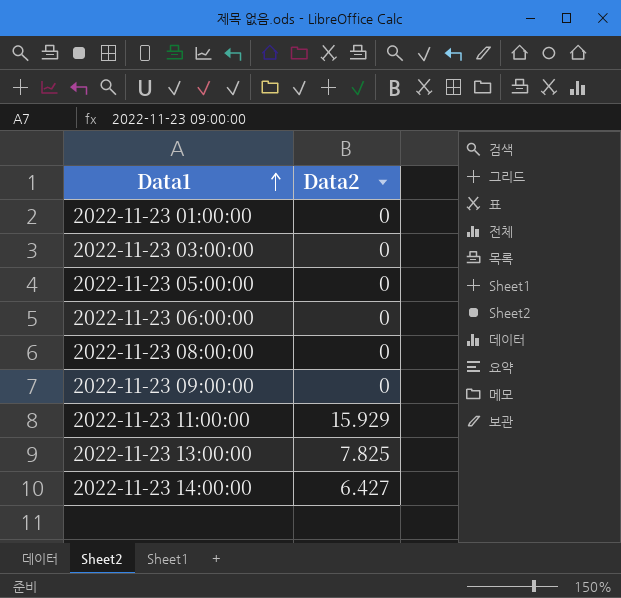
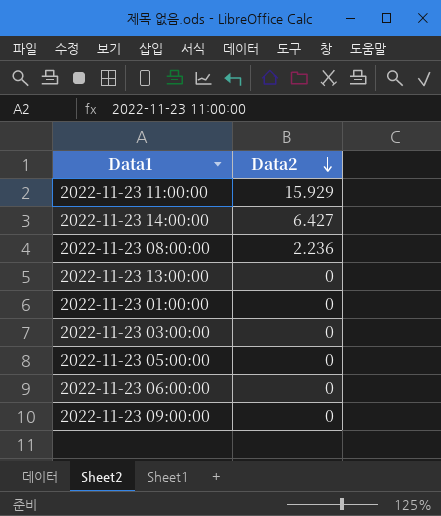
row order: Data1 ascending -> Data2 descending
2022-11-23 08:00:00 | Data2: 0 -> 2.236
2022-11-23 13:00:00 | Data2: 7.825 -> 0

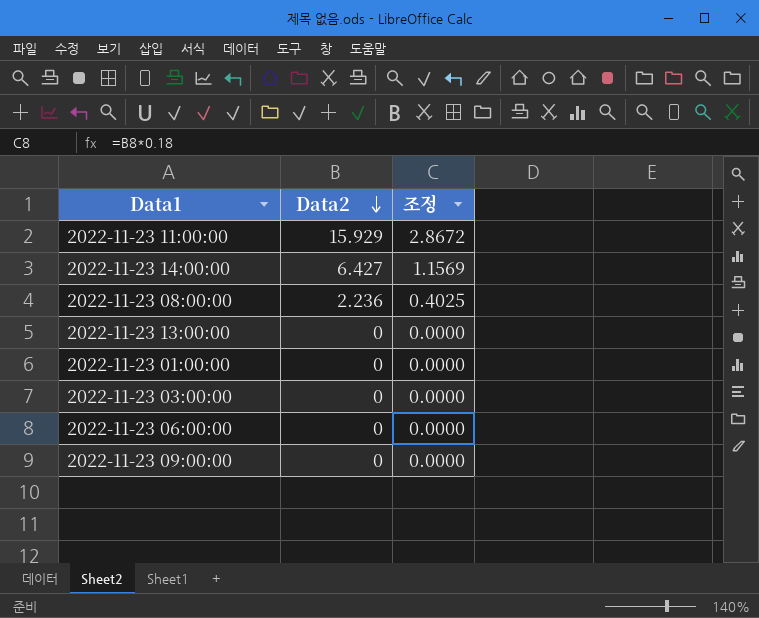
column 조정 | formula: none -> [Data2] * 0.18
row 2022-11-23 05:00:00: 0 -> none

